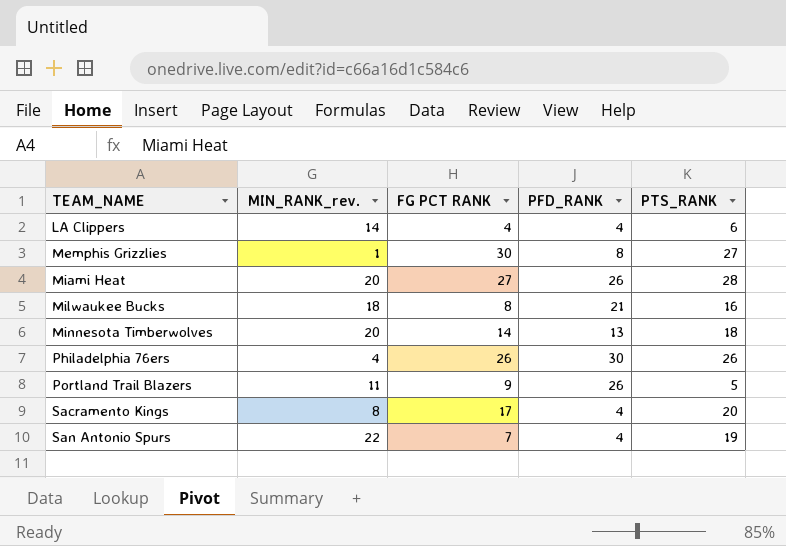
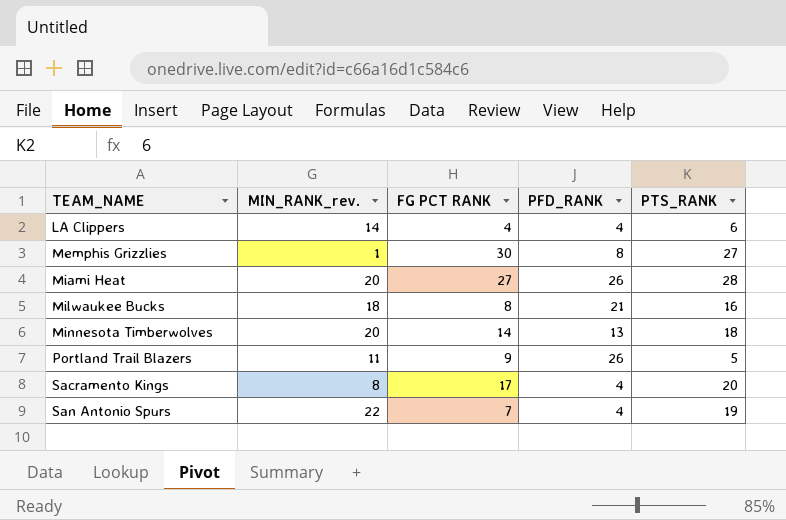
row Philadelphia 76ers: 4 | 26 | 30 | 26 -> none

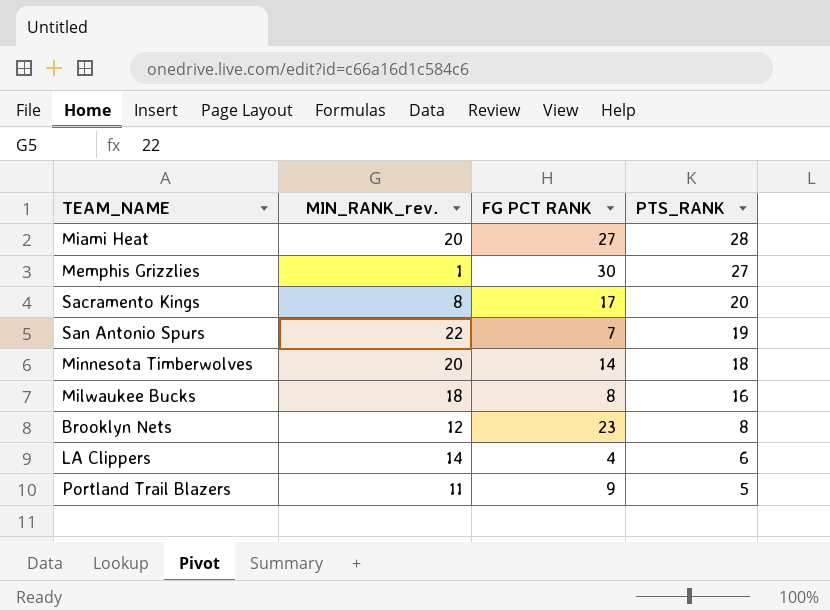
row order: TEAM_NAME ascending -> PTS_RANK descending
column PFD_RANK | position: 4 -> none
row Brooklyn Nets: none -> 12 | 23 | 8

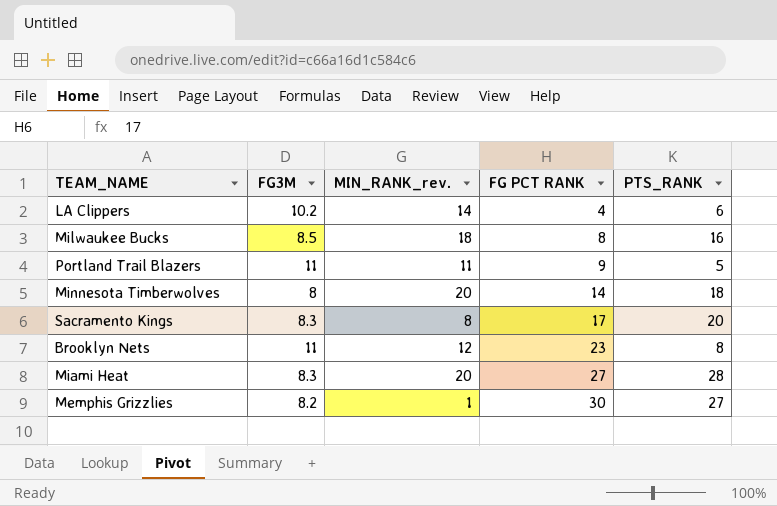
row order: PTS_RANK descending -> FG PCT RANK ascending
column FG3M | position: none -> 2
row San Antonio Spurs: 22 | 7 | 19 -> none

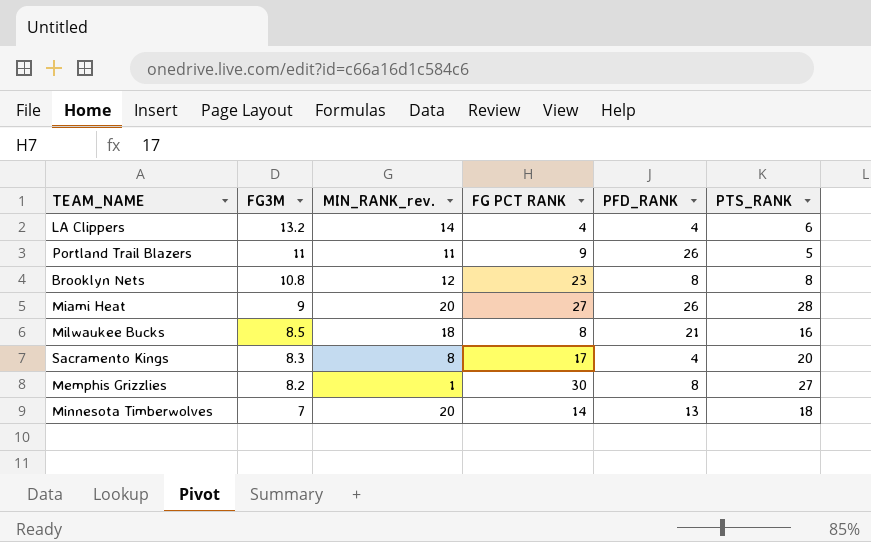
row order: FG PCT RANK ascending -> FG3M descending
column PFD_RANK | position: none -> 5
LA Clippers | FG3M: 10.2 -> 13.2
Brooklyn Nets | FG3M: 11 -> 10.8
Miami Heat | FG3M: 8.3 -> 9
Minnesota Timberwolves | FG3M: 8 -> 7

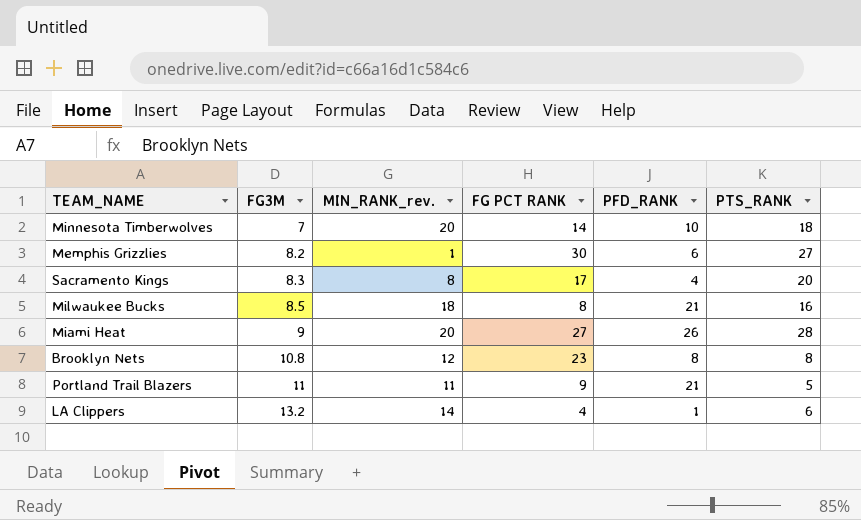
row order: FG3M descending -> FG3M ascending
Minnesota Timberwolves | PFD_RANK: 13 -> 10
Memphis Grizzlies | PFD_RANK: 8 -> 6
Portland Trail Blazers | PFD_RANK: 26 -> 21
LA Clippers | PFD_RANK: 4 -> 1

